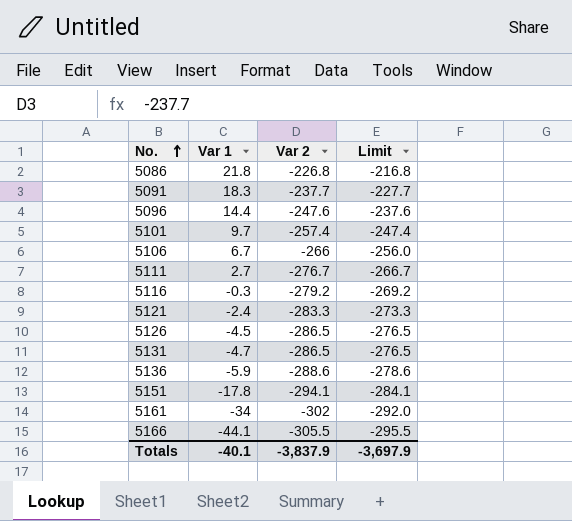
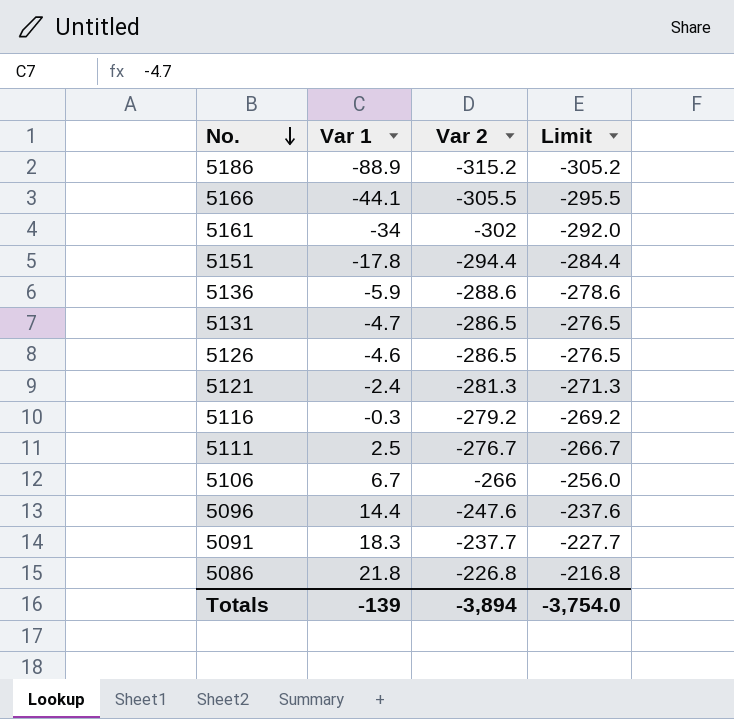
row order: No. ascending -> No. descending
row 5101: 9.7 | -257.4 | -247.4 -> none
row 5186: none -> -88.9 | -315.2 | -305.2
5151 | Var 2: -294.1 -> -294.4
5151 | Limit: -284.1 -> -284.4
5126 | Var 1: -4.5 -> -4.6
5121 | Var 2: -283.3 -> -281.3
5121 | Limit: -273.3 -> -271.3
5111 | Var 1: 2.7 -> 2.5
Totals | Var 1: -40.1 -> -139
Totals | Var 2: -3,837.9 -> -3,894
Totals | Limit: -3,697.9 -> -3,754.0

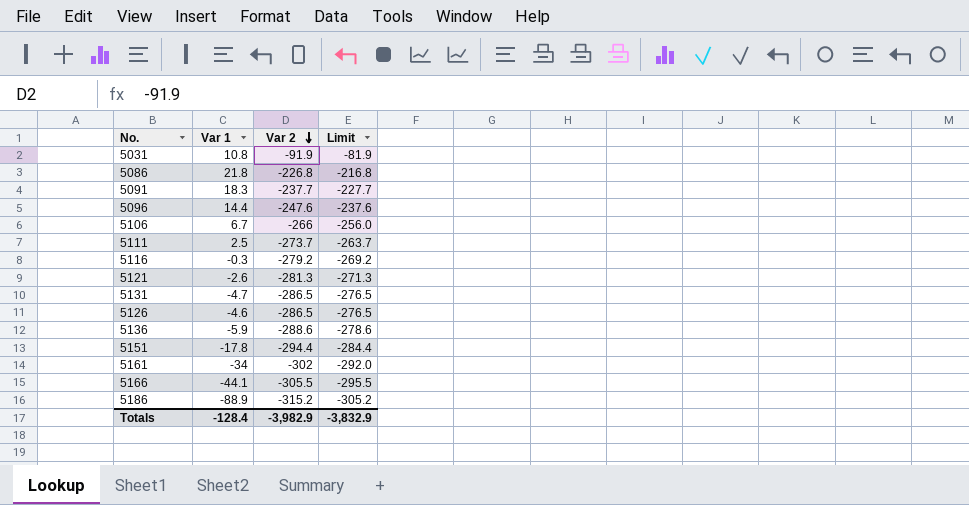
row order: No. descending -> Var 2 descending
row 5031: none -> 10.8 | -91.9 | -81.9
5111 | Var 2: -276.7 -> -273.7
5111 | Limit: -266.7 -> -263.7
5121 | Var 1: -2.4 -> -2.6
Totals | Var 1: -139 -> -128.4
Totals | Var 2: -3,894 -> -3,982.9
Totals | Limit: -3,754.0 -> -3,832.9

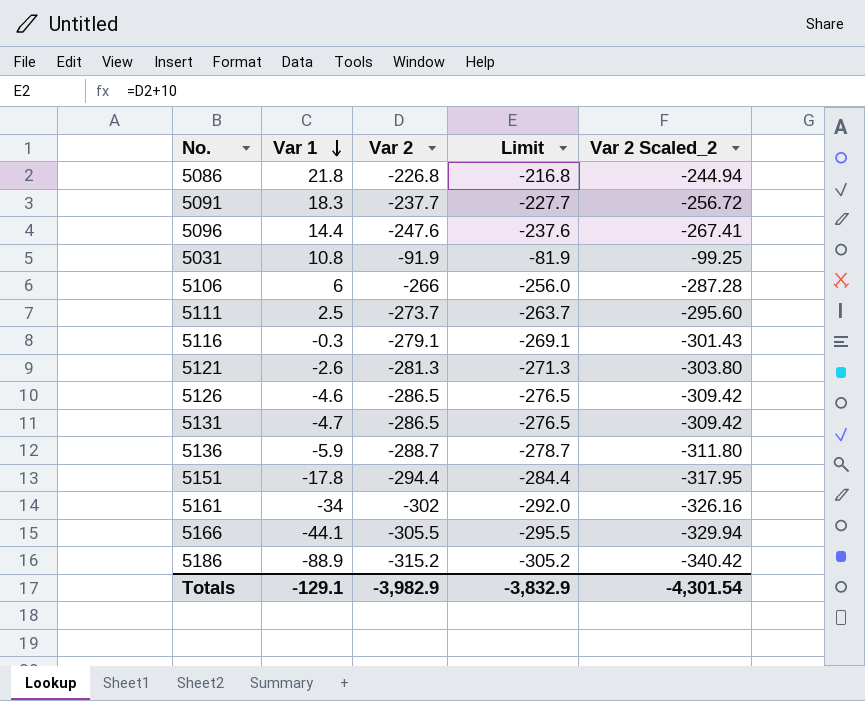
row order: Var 2 descending -> Var 1 descending
column Var 2 Scaled_2 | formula: none -> [Var 2] * 1.08
5106 | Var 1: 6.7 -> 6
5116 | Var 2: -279.2 -> -279.1
5116 | Limit: -269.2 -> -269.1
5136 | Var 2: -288.6 -> -288.7
5136 | Limit: -278.6 -> -278.7
Totals | Var 1: -128.4 -> -129.1

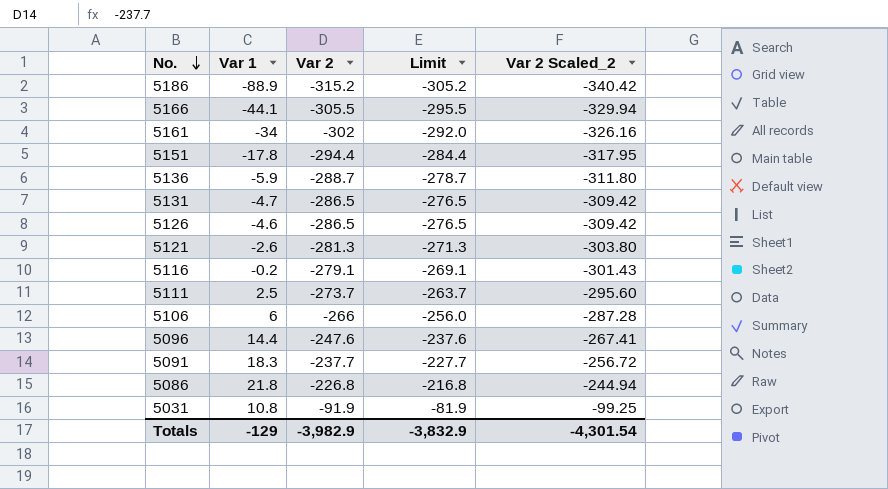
row order: Var 1 descending -> No. descending
5116 | Var 1: -0.3 -> -0.2
Totals | Var 1: -129.1 -> -129

